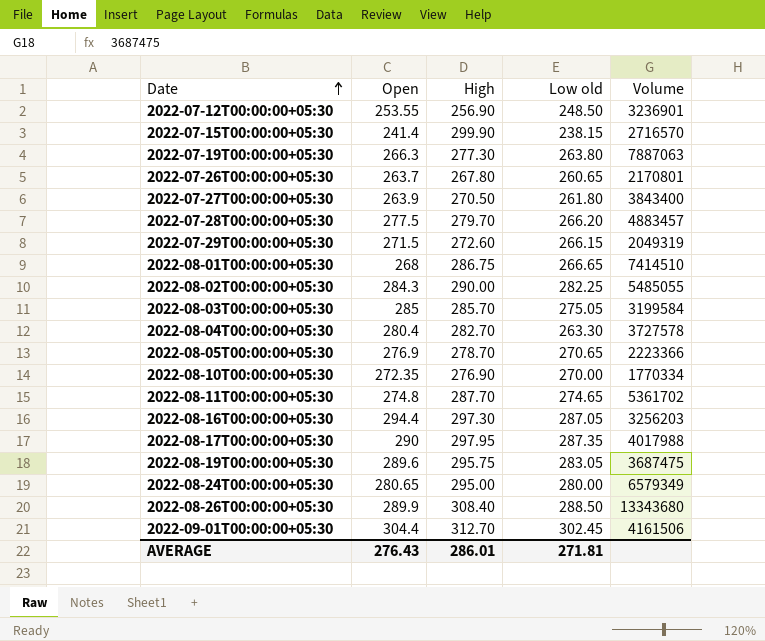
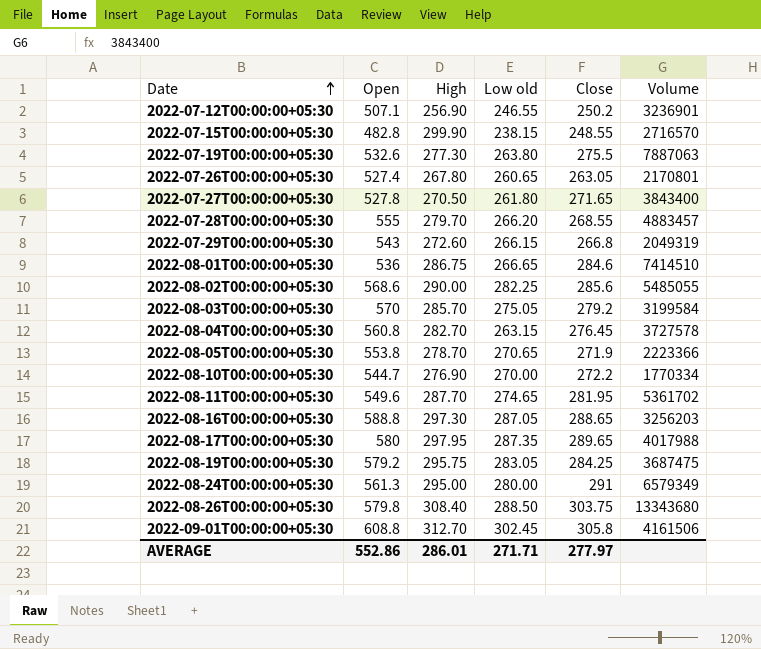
column Close | position: none -> 5
2022-07-12T00:00:00+05:30 | Open: 253.55 -> 507.1
2022-07-12T00:00:00+05:30 | Low old: 248.50 -> 246.55
2022-07-15T00:00:00+05:30 | Open: 241.4 -> 482.8
2022-07-19T00:00:00+05:30 | Open: 266.3 -> 532.6
2022-07-26T00:00:00+05:30 | Open: 263.7 -> 527.4
2022-07-27T00:00:00+05:30 | Open: 263.9 -> 527.8
2022-07-28T00:00:00+05:30 | Open: 277.5 -> 555
2022-07-29T00:00:00+05:30 | Open: 271.5 -> 543
2022-08-01T00:00:00+05:30 | Open: 268 -> 536
2022-08-02T00:00:00+05:30 | Open: 284.3 -> 568.6
2022-08-03T00:00:00+05:30 | Open: 285 -> 570
2022-08-04T00:00:00+05:30 | Open: 280.4 -> 560.8
2022-08-04T00:00:00+05:30 | Low old: 263.30 -> 263.15
2022-08-05T00:00:00+05:30 | Open: 276.9 -> 553.8
2022-08-10T00:00:00+05:30 | Open: 272.35 -> 544.7
2022-08-11T00:00:00+05:30 | Open: 274.8 -> 549.6
2022-08-16T00:00:00+05:30 | Open: 294.4 -> 588.8
2022-08-17T00:00:00+05:30 | Open: 290 -> 580
2022-08-19T00:00:00+05:30 | Open: 289.6 -> 579.2
2022-08-24T00:00:00+05:30 | Open: 280.65 -> 561.3
2022-08-26T00:00:00+05:30 | Open: 289.9 -> 579.8
2022-09-01T00:00:00+05:30 | Open: 304.4 -> 608.8
AVERAGE | Open: 276.43 -> 552.86
AVERAGE | Low old: 271.81 -> 271.71

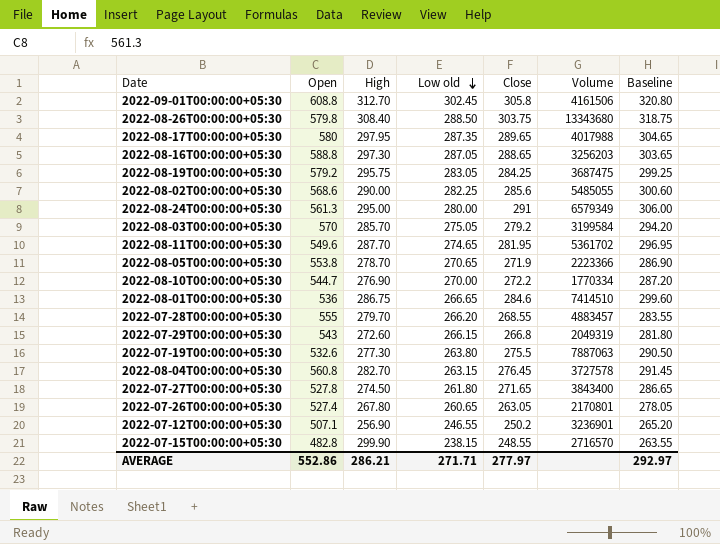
row order: Date ascending -> Low old descending
column Baseline | formula: none -> [Close] + 15
2022-07-27T00:00:00+05:30 | High: 270.50 -> 274.50
AVERAGE | High: 286.01 -> 286.21

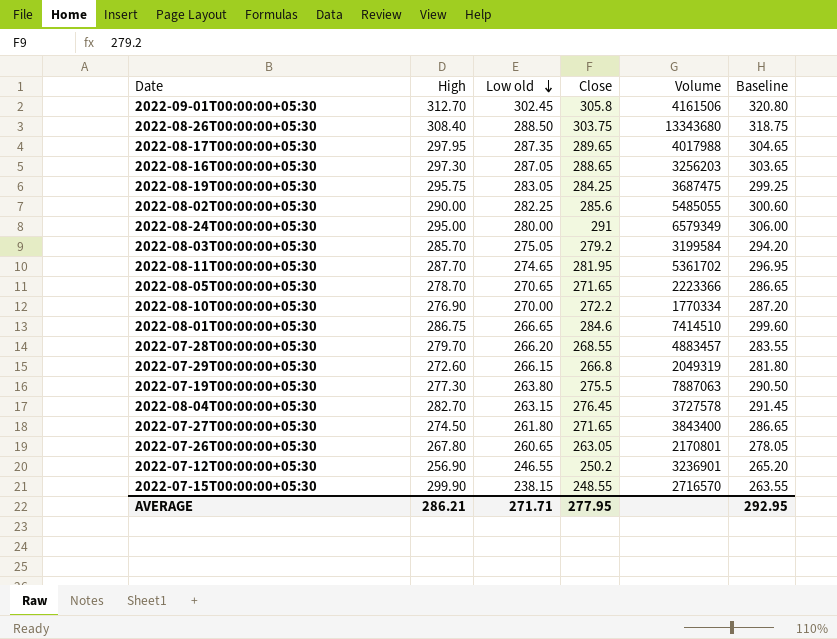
column Open | position: 2 -> none
2022-08-05T00:00:00+05:30 | Close: 271.9 -> 271.65
2022-08-05T00:00:00+05:30 | Baseline: 286.90 -> 286.65
AVERAGE | Close: 277.97 -> 277.95
AVERAGE | Baseline: 292.97 -> 292.95

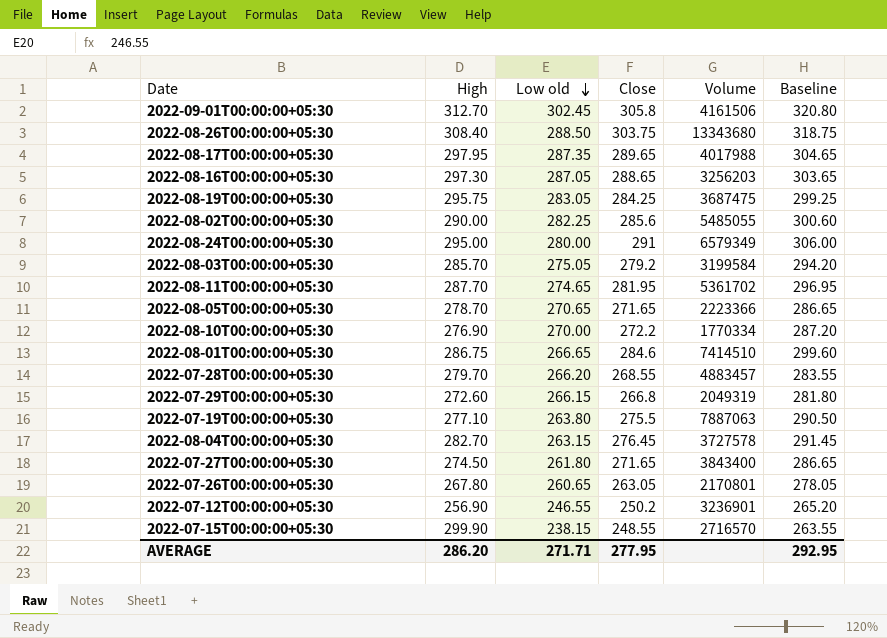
2022-07-19T00:00:00+05:30 | High: 277.30 -> 277.10
AVERAGE | High: 286.21 -> 286.20

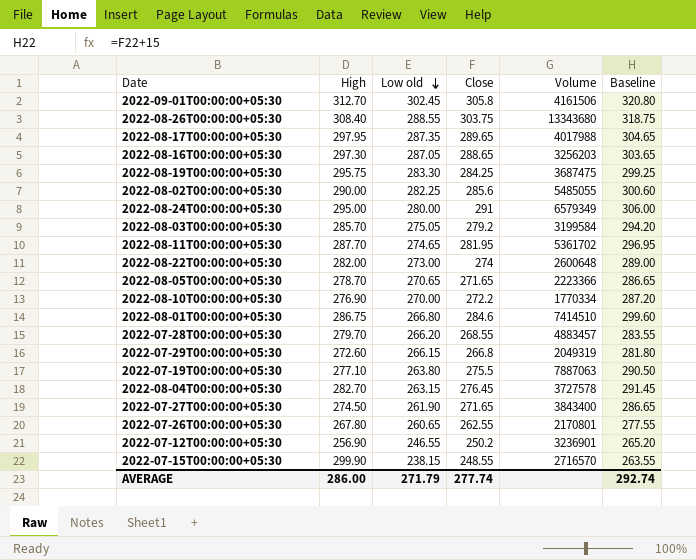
2022-08-26T00:00:00+05:30 | Low old: 288.50 -> 288.55
2022-08-19T00:00:00+05:30 | Low old: 283.05 -> 283.30
row 2022-08-22T00:00:00+05:30: none -> 282.00 | 273.00 | 274 | 2600648 | 289.00
2022-08-01T00:00:00+05:30 | Low old: 266.65 -> 266.80
2022-07-27T00:00:00+05:30 | Low old: 261.80 -> 261.90
2022-07-26T00:00:00+05:30 | Close: 263.05 -> 262.55
2022-07-26T00:00:00+05:30 | Baseline: 278.05 -> 277.55
AVERAGE | High: 286.20 -> 286.00
AVERAGE | Low old: 271.71 -> 271.79
AVERAGE | Close: 277.95 -> 277.74
AVERAGE | Baseline: 292.95 -> 292.74

